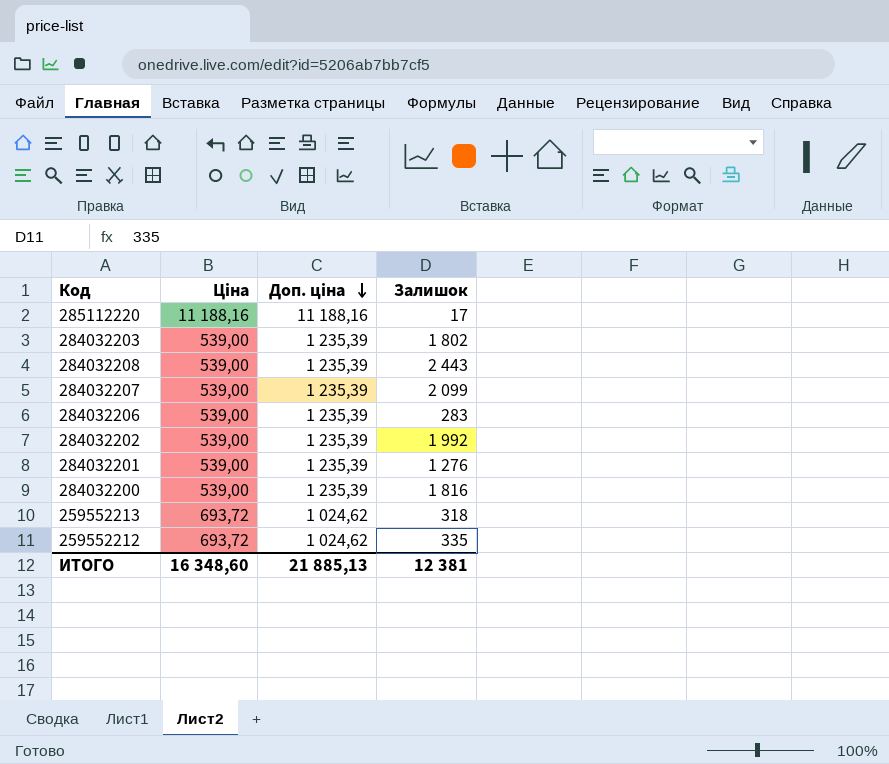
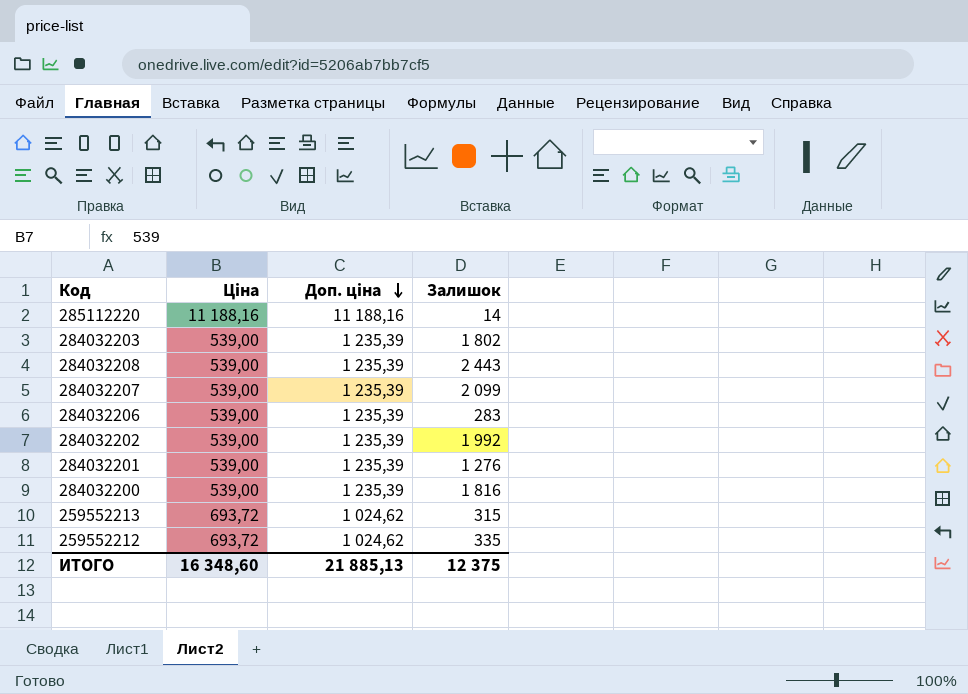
285112220 | Залишок: 17 -> 14
259552213 | Залишок: 318 -> 315
ИТОГО | Залишок: 12 381 -> 12 375

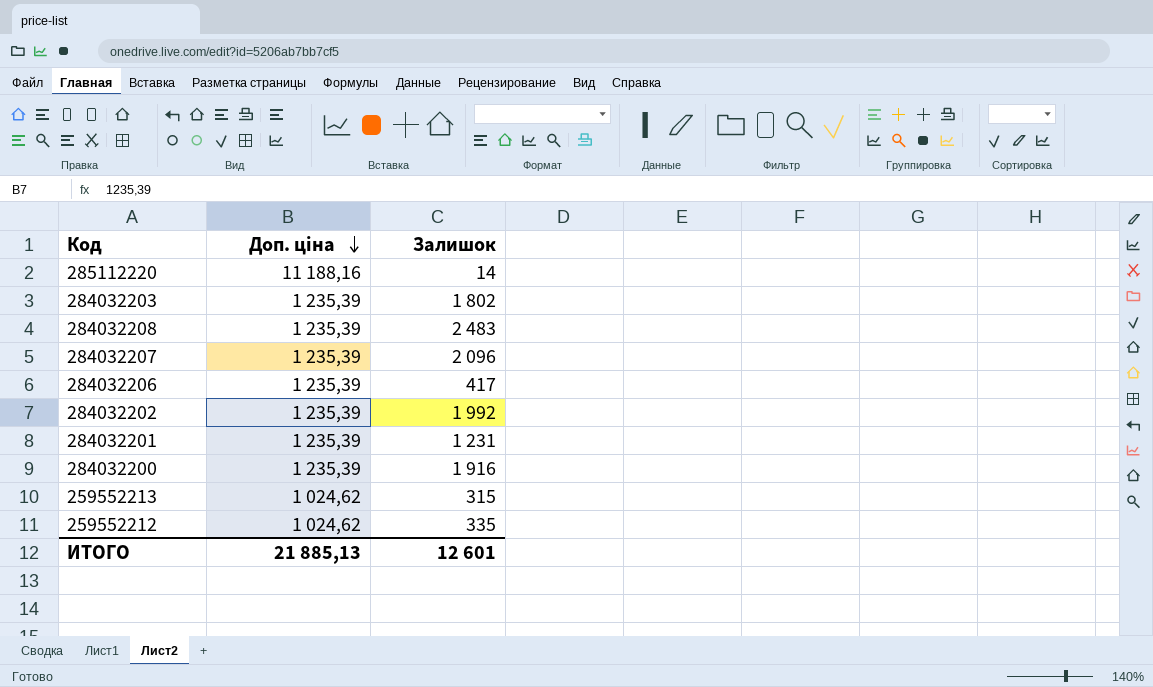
column Ціна | position: 2 -> none
284032208 | Залишок: 2 443 -> 2 483
284032207 | Залишок: 2 099 -> 2 096
284032206 | Залишок: 283 -> 417
284032201 | Залишок: 1 276 -> 1 231
284032200 | Залишок: 1 816 -> 1 916
ИТОГО | Залишок: 12 375 -> 12 601

